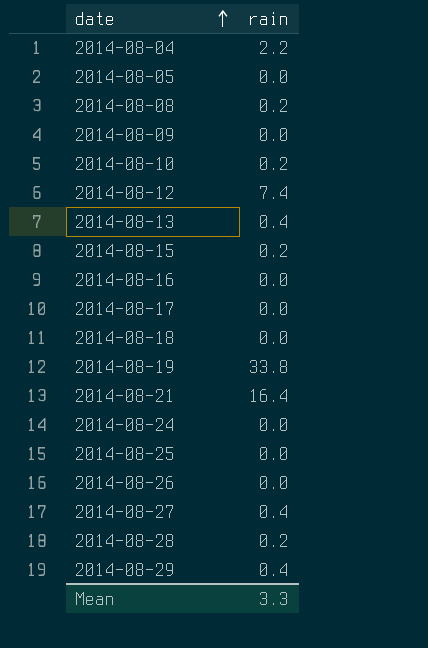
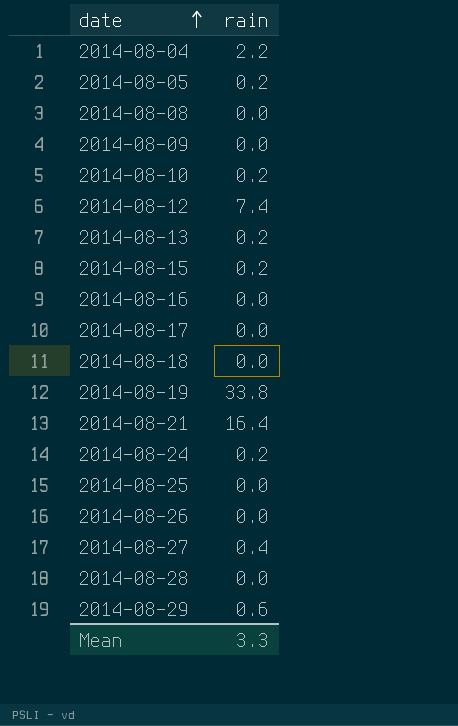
2014-08-05 | rain: 0.0 -> 0.2
2014-08-08 | rain: 0.2 -> 0.0
2014-08-13 | rain: 0.4 -> 0.2
2014-08-24 | rain: 0.0 -> 0.2
2014-08-28 | rain: 0.2 -> 0.0
2014-08-29 | rain: 0.4 -> 0.6

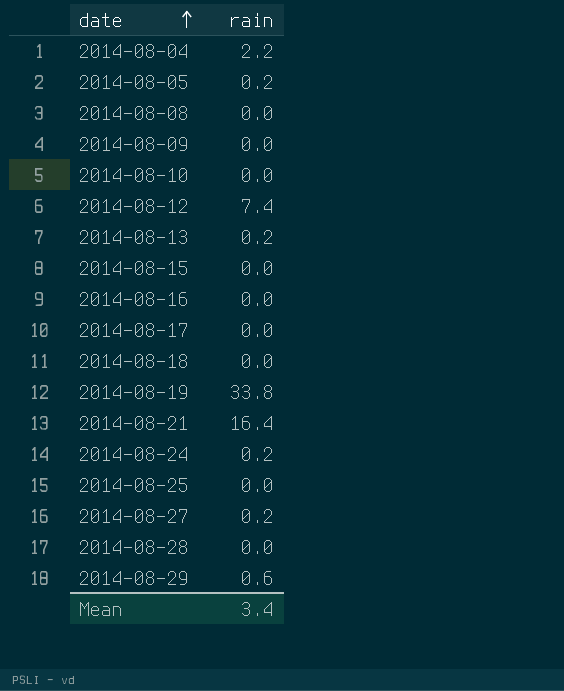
row 2014-08-26: 0.0 -> none
2014-08-10 | rain: 0.2 -> 0.0
2014-08-15 | rain: 0.2 -> 0.0
2014-08-27 | rain: 0.4 -> 0.2
Mean | rain: 3.3 -> 3.4

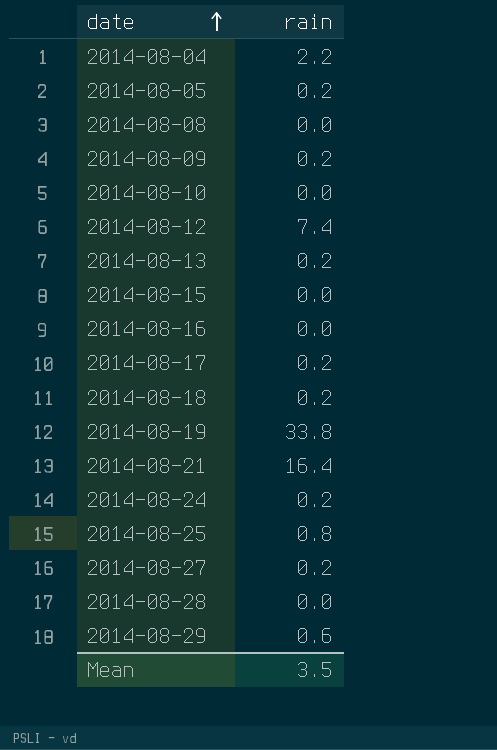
2014-08-09 | rain: 0.0 -> 0.2
2014-08-17 | rain: 0.0 -> 0.2
2014-08-18 | rain: 0.0 -> 0.2
2014-08-25 | rain: 0.0 -> 0.8
Mean | rain: 3.4 -> 3.5

